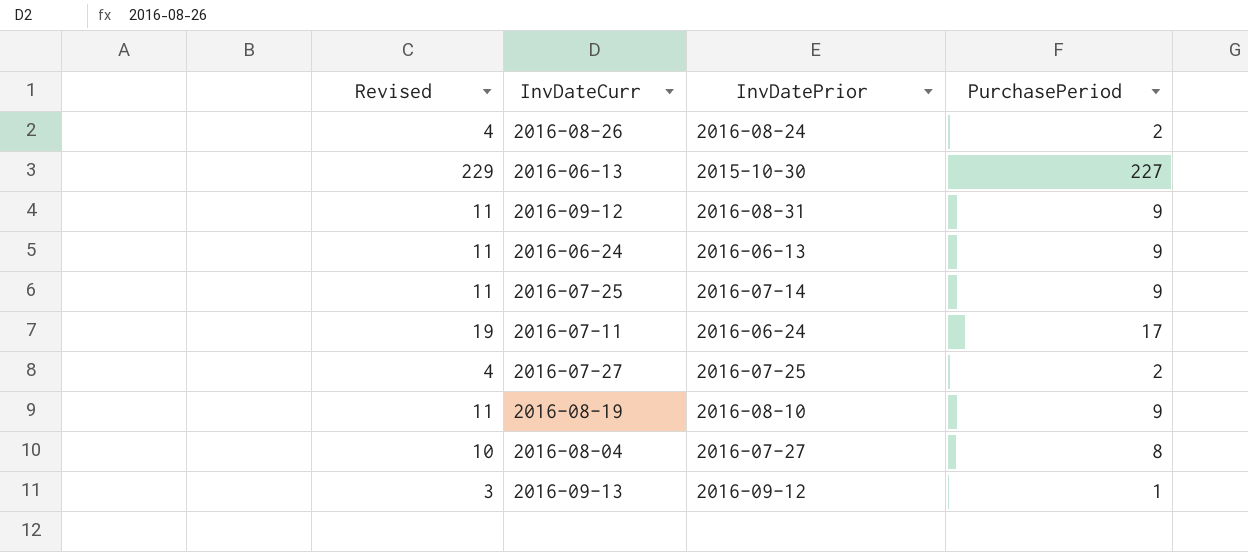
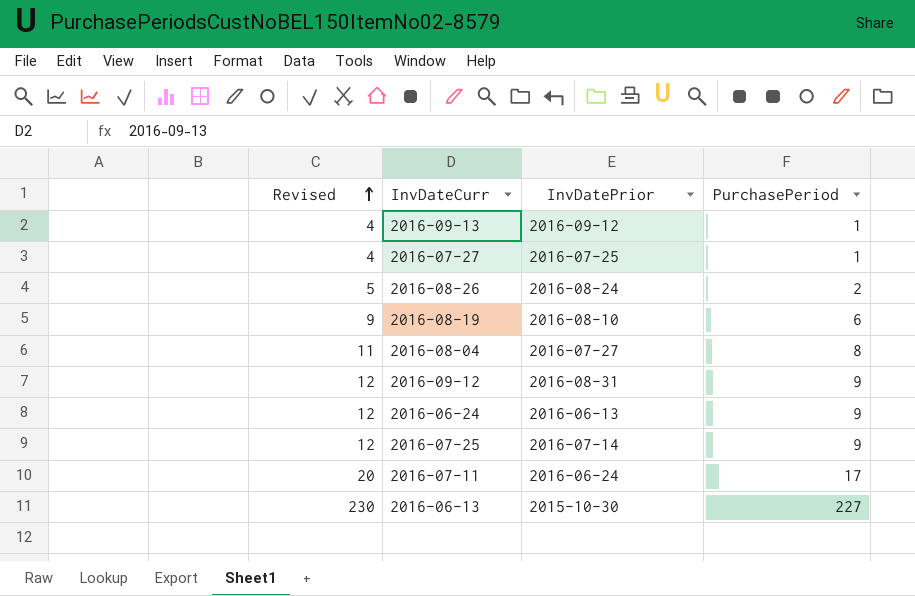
row order: none -> Revised ascending
column Revised | formula: [PurchasePeriod] + 2 -> [PurchasePeriod] + 3
2016-07-27 | PurchasePeriod: 2 -> 1
2016-08-19 | PurchasePeriod: 9 -> 6

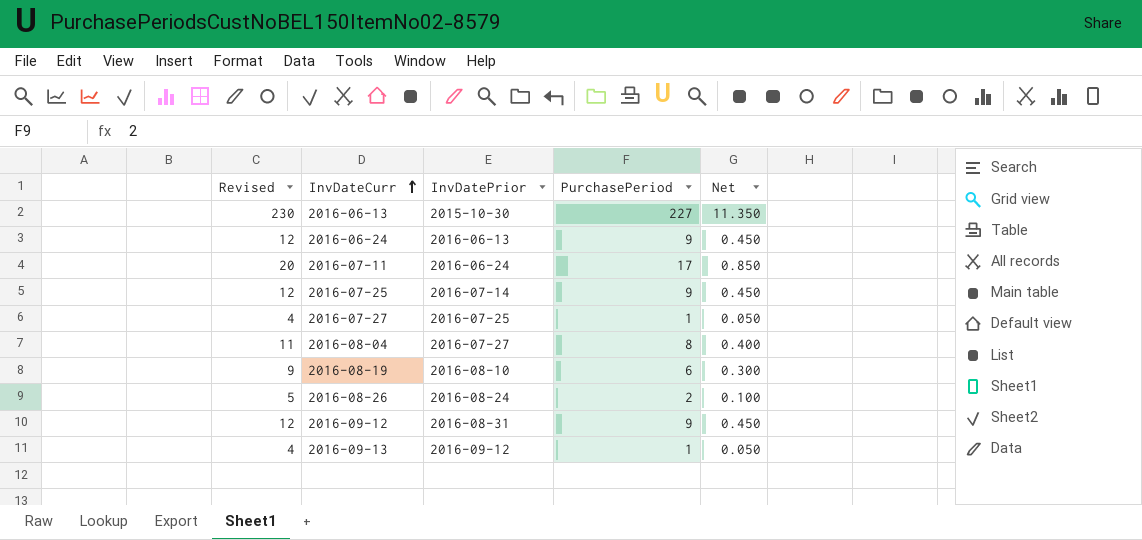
row order: Revised ascending -> InvDateCurr ascending
column Net | formula: none -> [PurchasePeriod] * 0.05

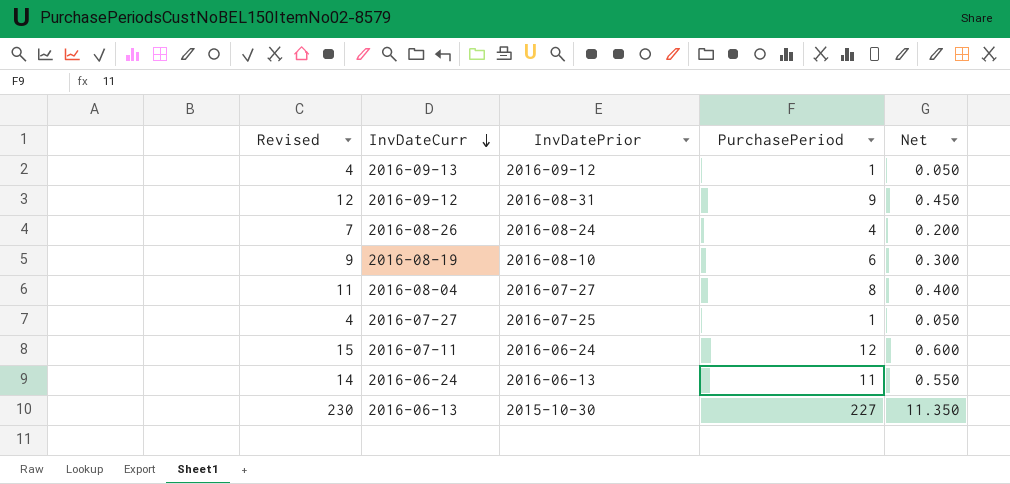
row order: InvDateCurr ascending -> InvDateCurr descending
row 2016-07-25: 12 | 2016-07-14 | 9 | 0.450 -> none
2016-08-26 | Revised: 5 -> 7
2016-08-26 | PurchasePeriod: 2 -> 4
2016-08-26 | Net: 0.100 -> 0.200
2016-07-11 | Revised: 20 -> 15
2016-07-11 | PurchasePeriod: 17 -> 12
2016-07-11 | Net: 0.850 -> 0.600
2016-06-24 | Revised: 12 -> 14
2016-06-24 | PurchasePeriod: 9 -> 11
2016-06-24 | Net: 0.450 -> 0.550

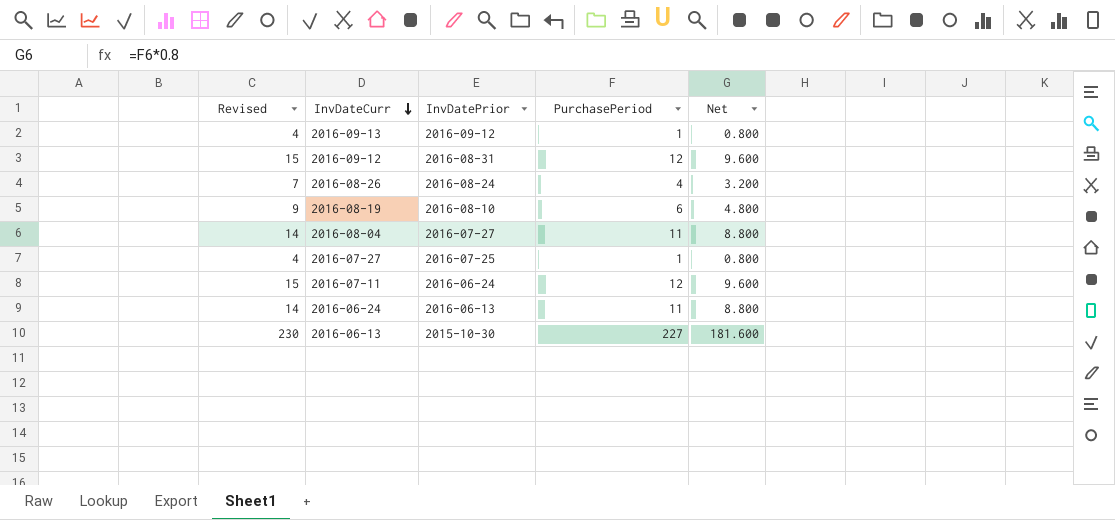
column Net | formula: [PurchasePeriod] * 0.05 -> [PurchasePeriod] * 0.8
2016-09-12 | Revised: 12 -> 15
2016-09-12 | PurchasePeriod: 9 -> 12
2016-08-04 | Revised: 11 -> 14
2016-08-04 | PurchasePeriod: 8 -> 11

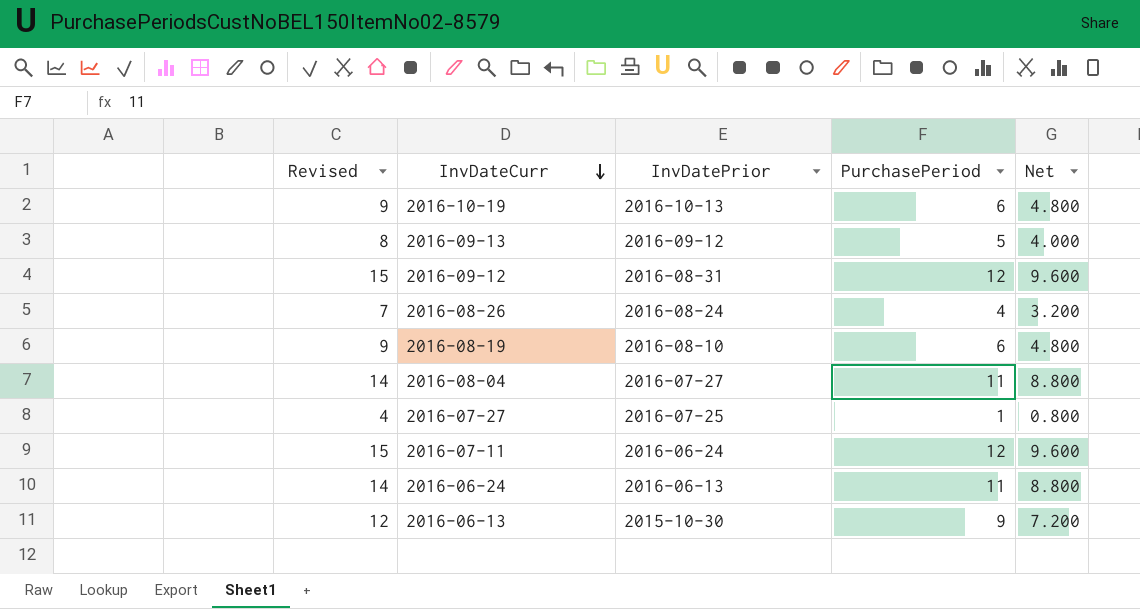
row 2016-10-19: none -> 9 | 2016-10-13 | 6 | 4.800
2016-09-13 | Revised: 4 -> 8
2016-09-13 | PurchasePeriod: 1 -> 5
2016-09-13 | Net: 0.800 -> 4.000
2016-06-13 | Revised: 230 -> 12
2016-06-13 | PurchasePeriod: 227 -> 9
2016-06-13 | Net: 181.600 -> 7.200

